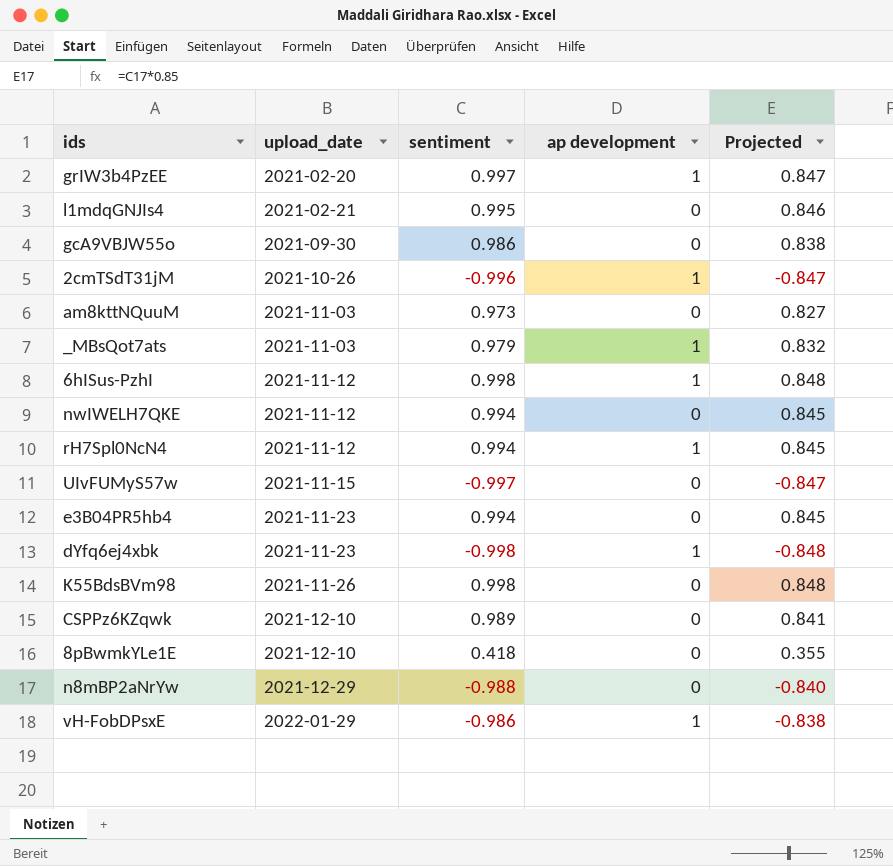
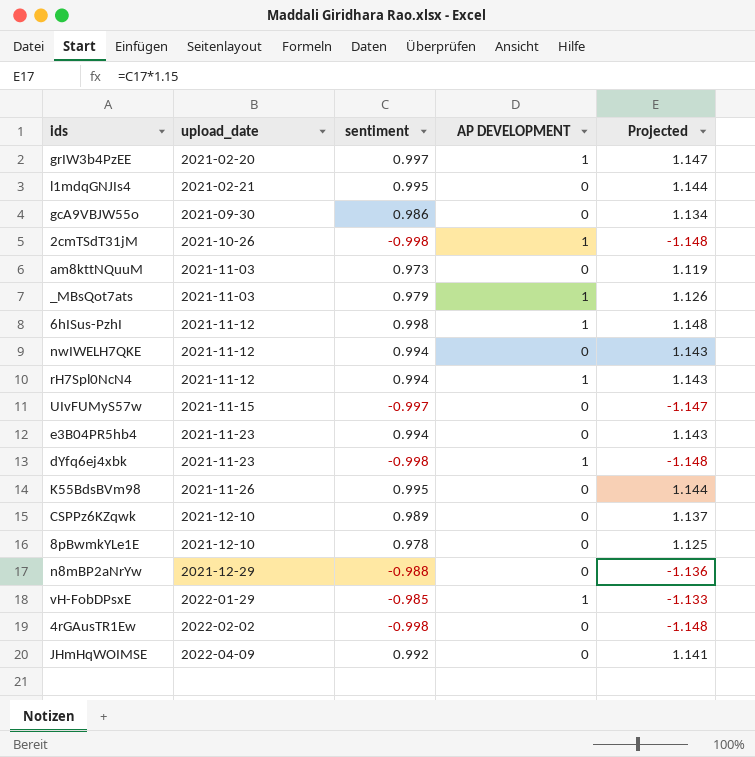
column name: ap development -> AP DEVELOPMENT
column Projected | formula: [sentiment] * 0.85 -> [sentiment] * 1.15
2cmTSdT31jM | sentiment: -0.996 -> -0.998
K55BdsBVm98 | sentiment: 0.998 -> 0.995
8pBwmkYLe1E | sentiment: 0.418 -> 0.978
vH-FobDPsxE | sentiment: -0.986 -> -0.985
row 4rGAusTR1Ew: none -> 2022-02-02 | -0.998 | 0 | -1.148
row JHmHqWOIMSE: none -> 2022-04-09 | 0.992 | 0 | 1.141

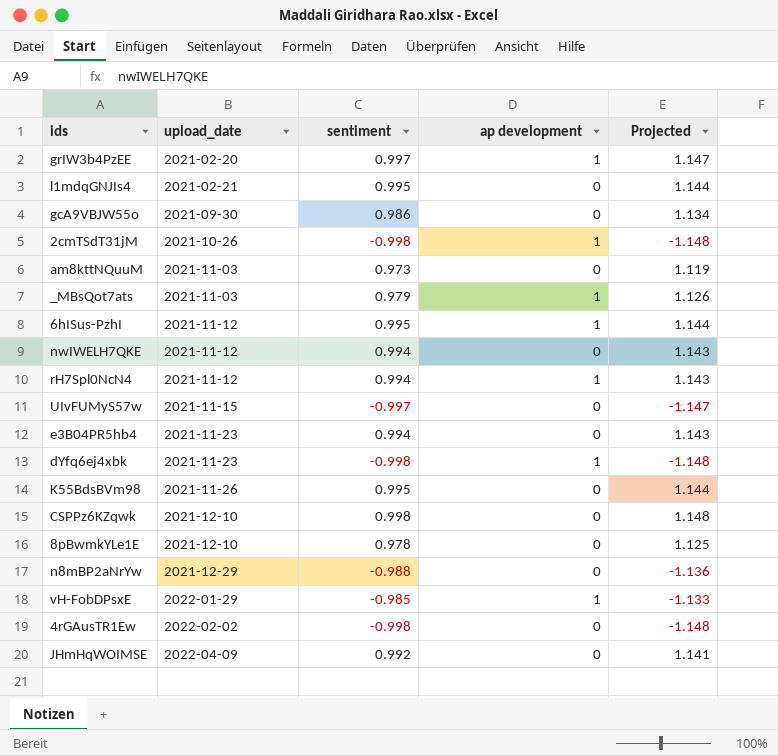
column name: AP DEVELOPMENT -> ap development
6hISus-PzhI | sentiment: 0.998 -> 0.995
6hISus-PzhI | Projected: 1.148 -> 1.144
CSPPz6KZqwk | sentiment: 0.989 -> 0.998
CSPPz6KZqwk | Projected: 1.137 -> 1.148

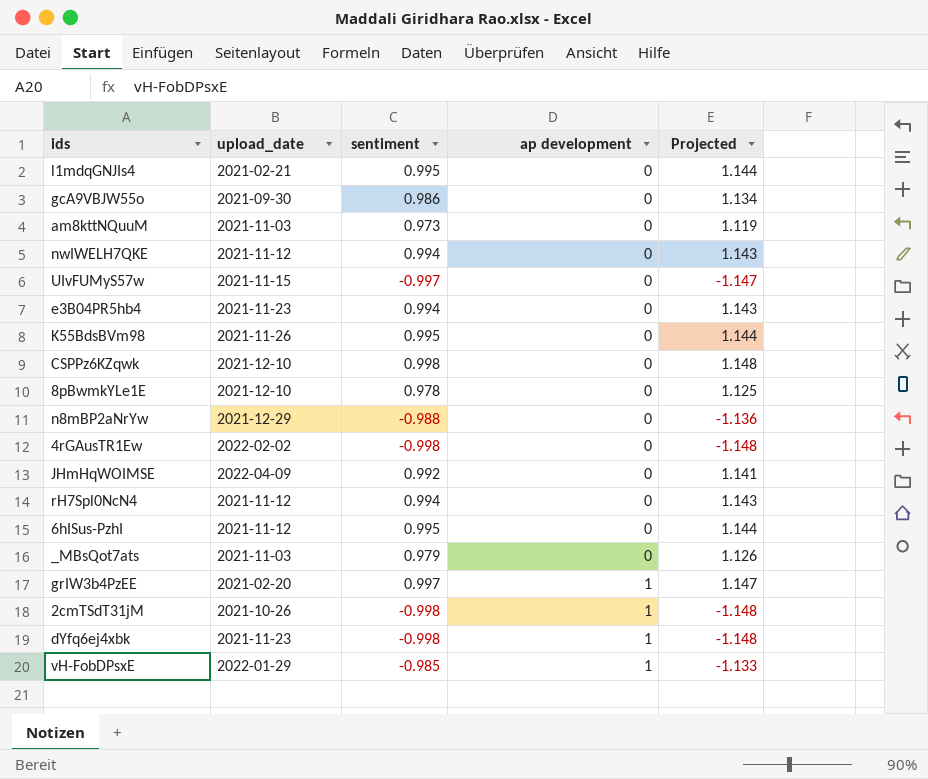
row order: upload_date ascending -> ap development ascending
rH7Spl0NcN4 | ap development: 1 -> 0
6hISus-PzhI | ap development: 1 -> 0
_MBsQot7ats | ap development: 1 -> 0

